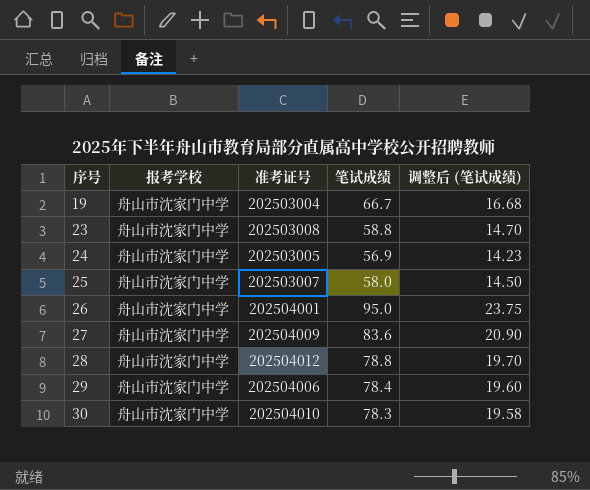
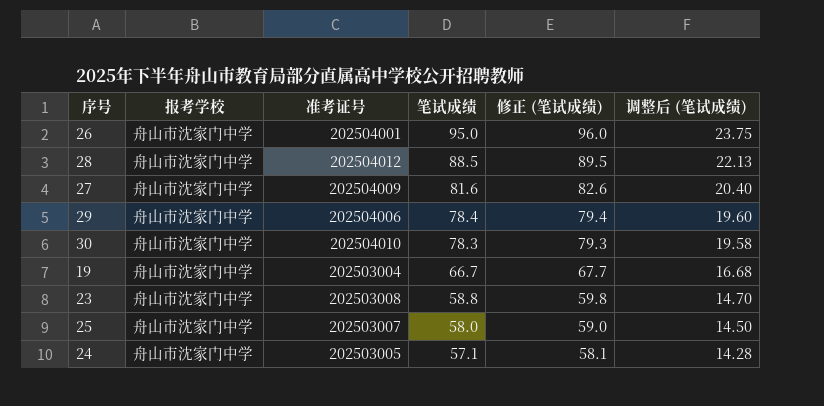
row order: 序号 ascending -> 笔试成绩 descending
column 修正 (笔试成绩) | formula: none -> [笔试成绩] + 1
28 | 笔试成绩: 78.8 -> 88.5
28 | 调整后 (笔试成绩): 19.70 -> 22.13
27 | 笔试成绩: 83.6 -> 81.6
27 | 调整后 (笔试成绩): 20.90 -> 20.40
24 | 笔试成绩: 56.9 -> 57.1
24 | 调整后 (笔试成绩): 14.23 -> 14.28

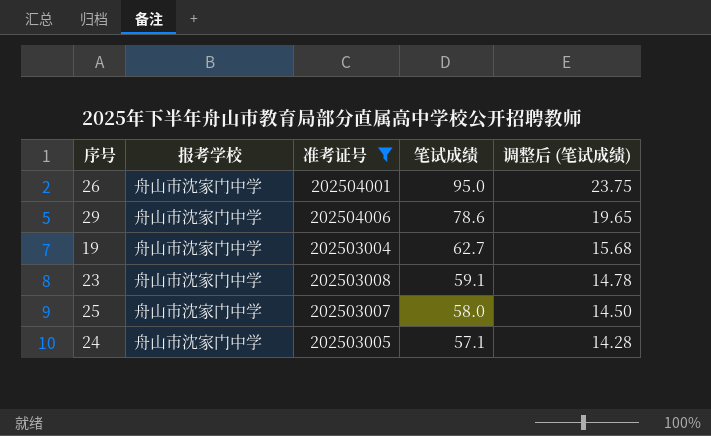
filter: none -> 准考证号 <= 202504006
column 修正 (笔试成绩) | formula: [笔试成绩] + 1 -> none
29 | 笔试成绩: 78.4 -> 78.6
29 | 调整后 (笔试成绩): 19.60 -> 19.65
19 | 笔试成绩: 66.7 -> 62.7
19 | 调整后 (笔试成绩): 16.68 -> 15.68
23 | 笔试成绩: 58.8 -> 59.1
23 | 调整后 (笔试成绩): 14.70 -> 14.78

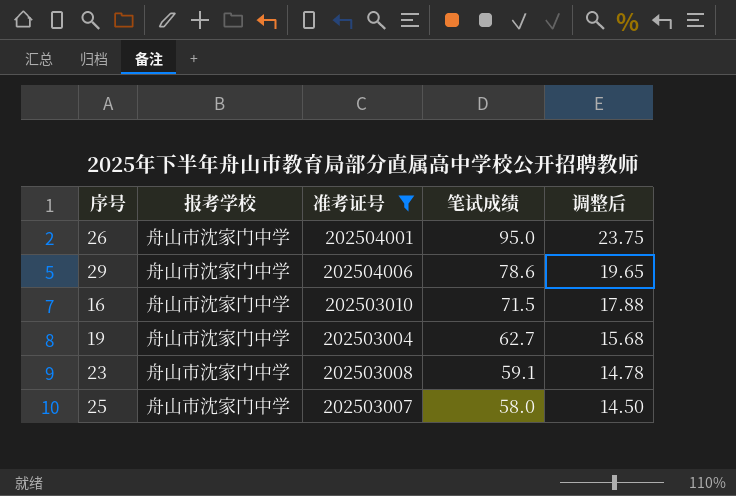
column name: 调整后 (笔试成绩) -> 调整后
row 24: 舟山市沈家门中学 | 202503005 | 57.1 | 14.28 -> none
row 16: none -> 舟山市沈家门中学 | 202503010 | 71.5 | 17.88

